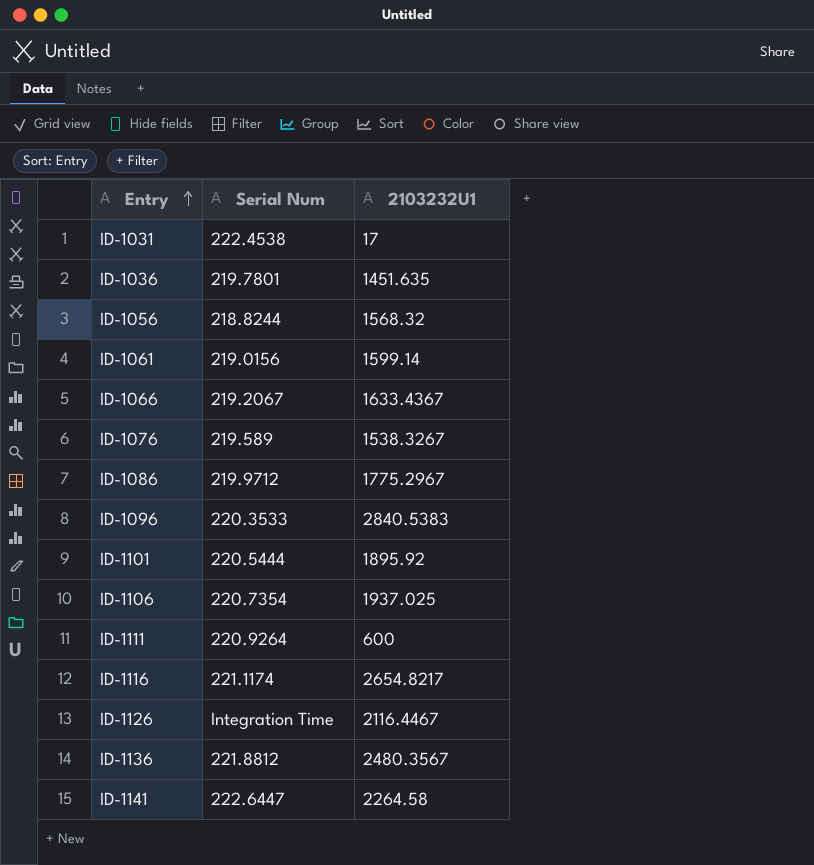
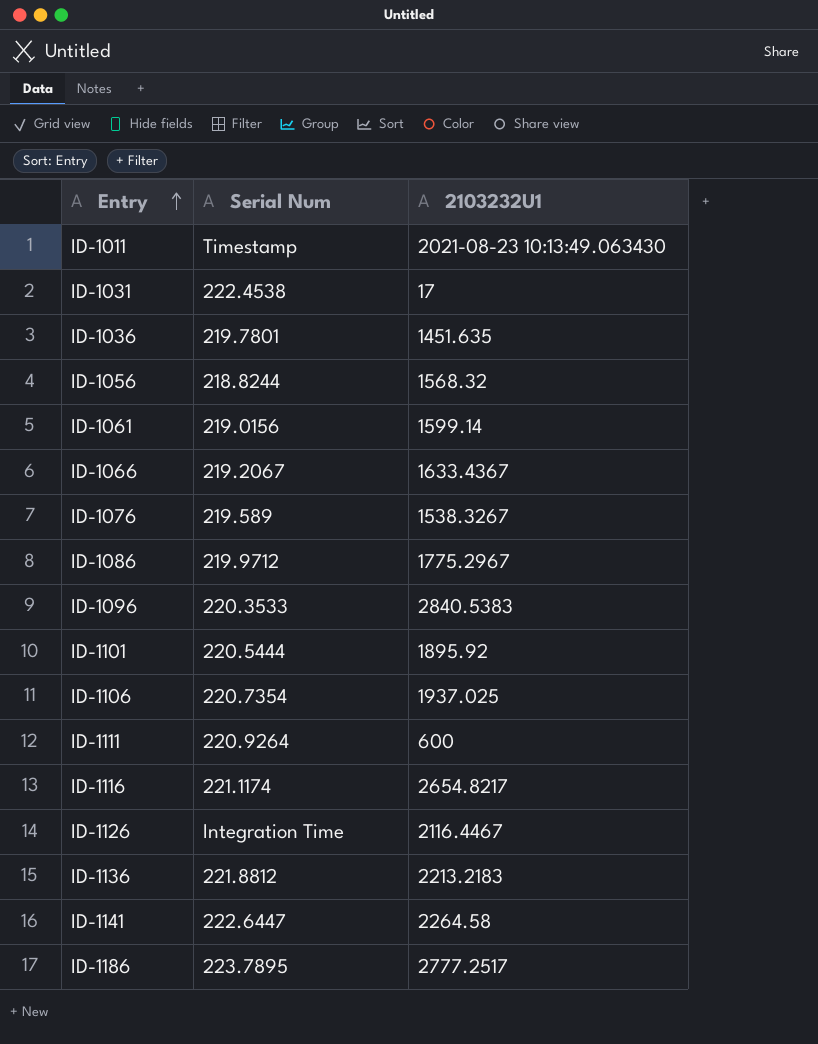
row ID-1011: none -> Timestamp | 2021-08-23 10:13:49.063430
ID-1136 | 2103232U1: 2480.3567 -> 2213.2183
row ID-1186: none -> 223.7895 | 2777.2517

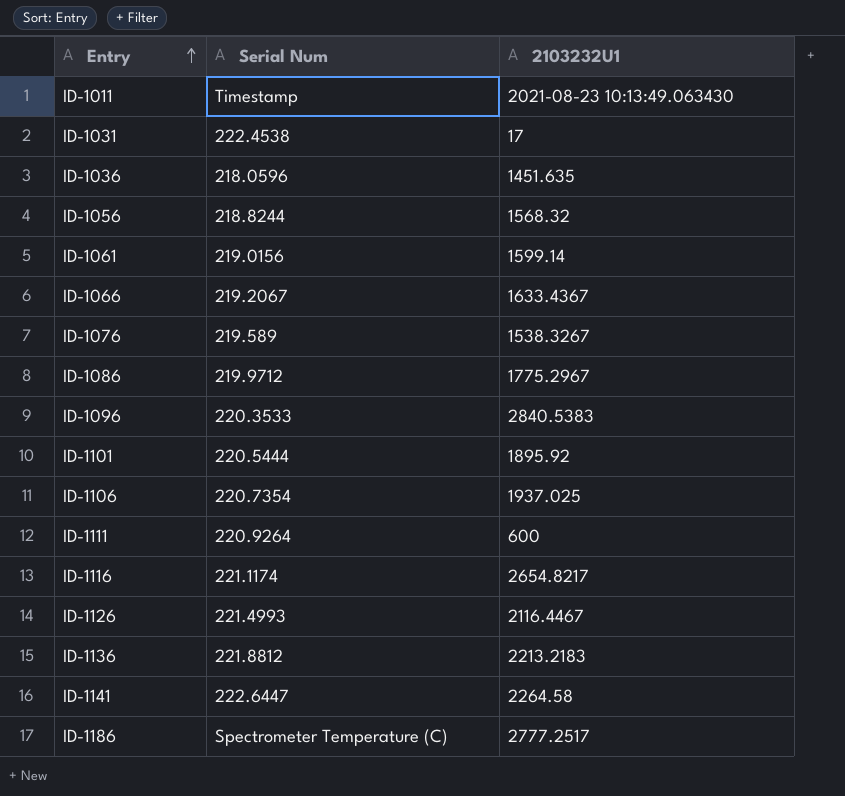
ID-1036 | Serial Num: 219.7801 -> 218.0596
ID-1126 | Serial Num: Integration Time -> 221.4993
ID-1186 | Serial Num: 223.7895 -> Spectrometer Temperature (C)

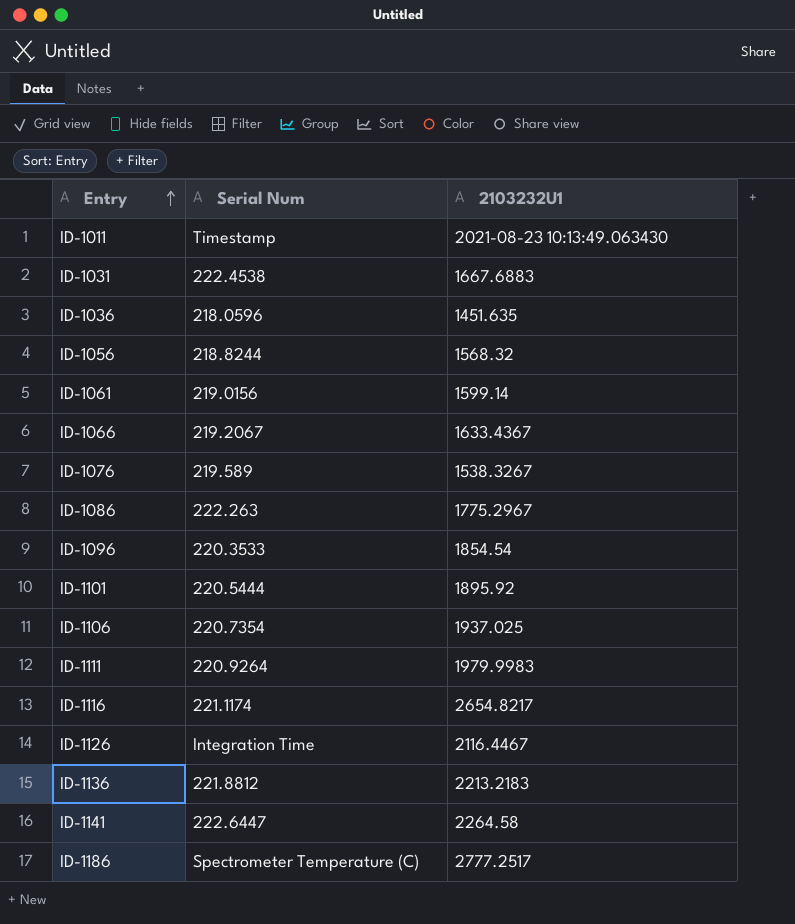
ID-1031 | 2103232U1: 17 -> 1667.6883
ID-1086 | Serial Num: 219.9712 -> 222.263
ID-1096 | 2103232U1: 2840.5383 -> 1854.54
ID-1111 | 2103232U1: 600 -> 1979.9983
ID-1126 | Serial Num: 221.4993 -> Integration Time

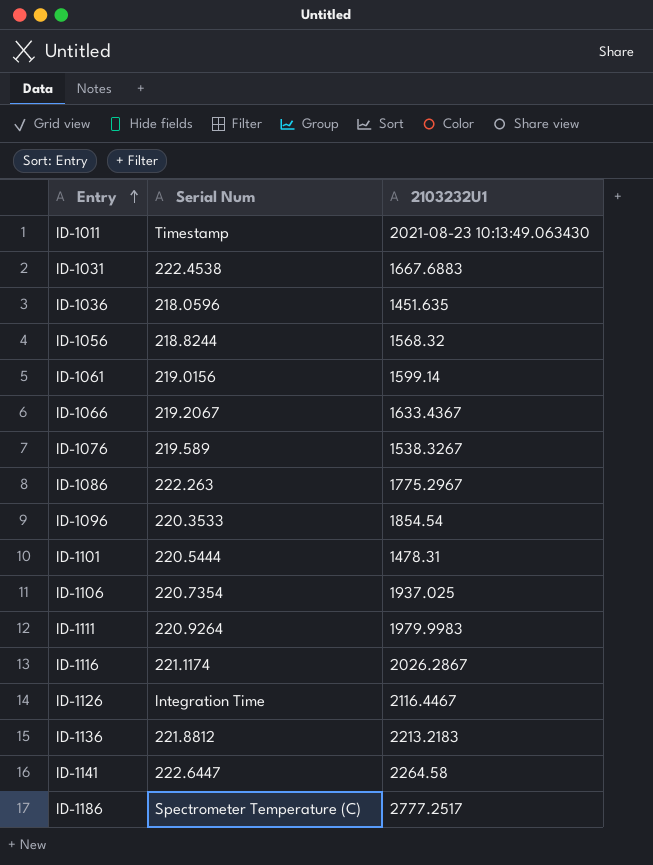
ID-1101 | 2103232U1: 1895.92 -> 1478.31
ID-1116 | 2103232U1: 2654.8217 -> 2026.2867

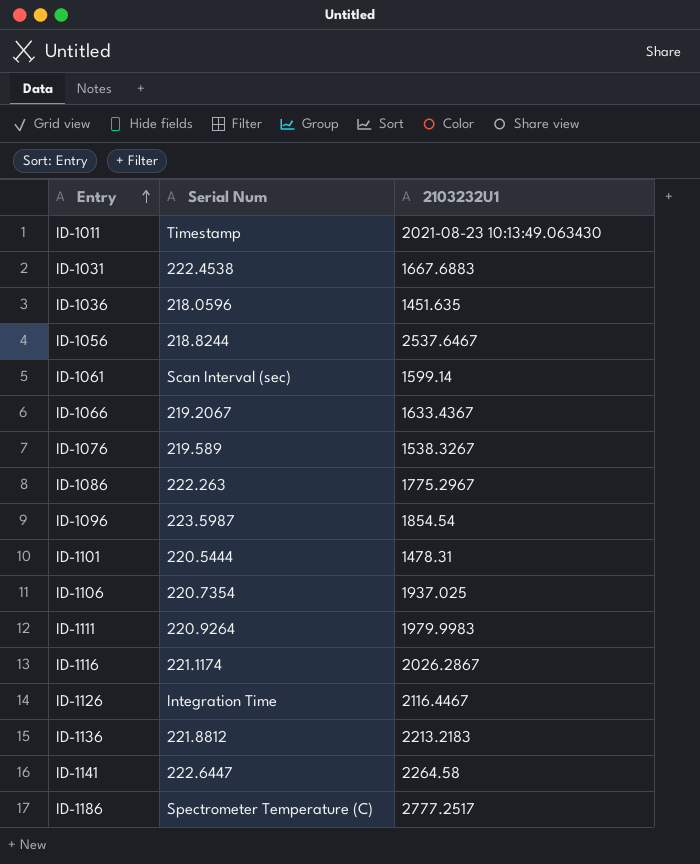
ID-1056 | 2103232U1: 1568.32 -> 2537.6467
ID-1061 | Serial Num: 219.0156 -> Scan Interval (sec)
ID-1096 | Serial Num: 220.3533 -> 223.5987

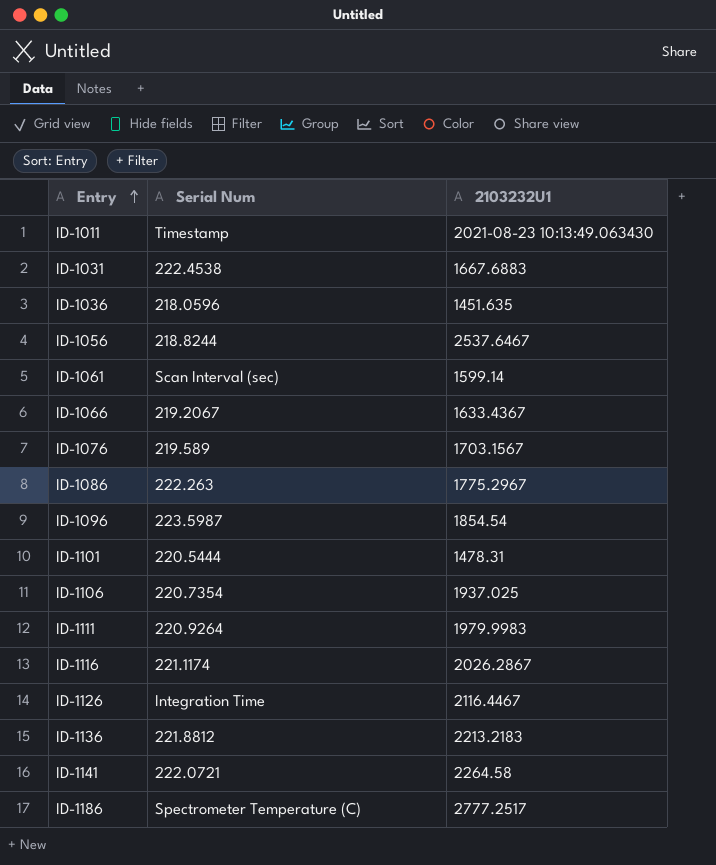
ID-1076 | 2103232U1: 1538.3267 -> 1703.1567
ID-1141 | Serial Num: 222.6447 -> 222.0721

